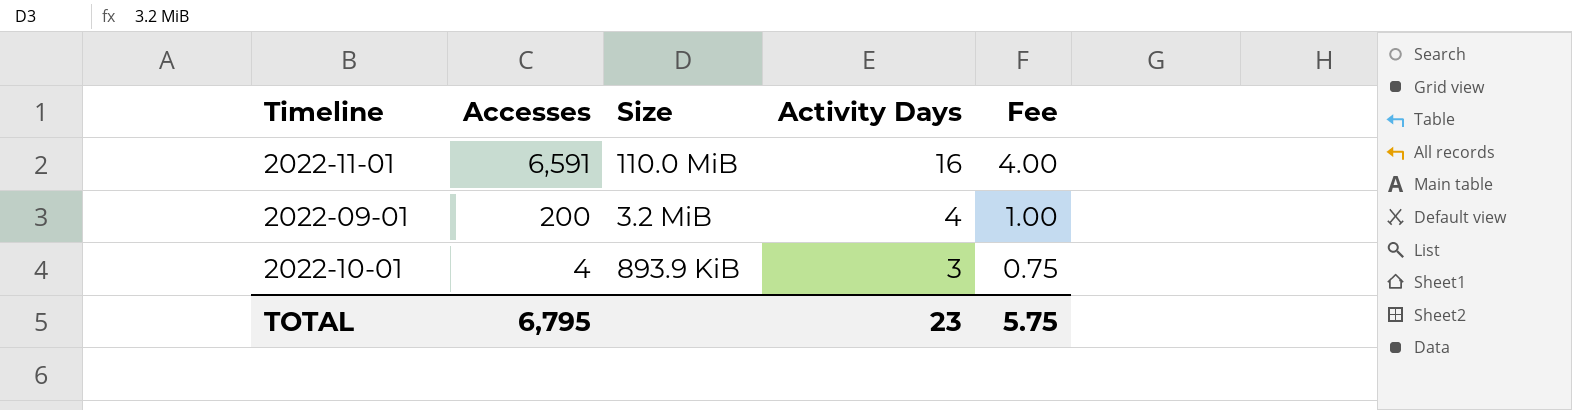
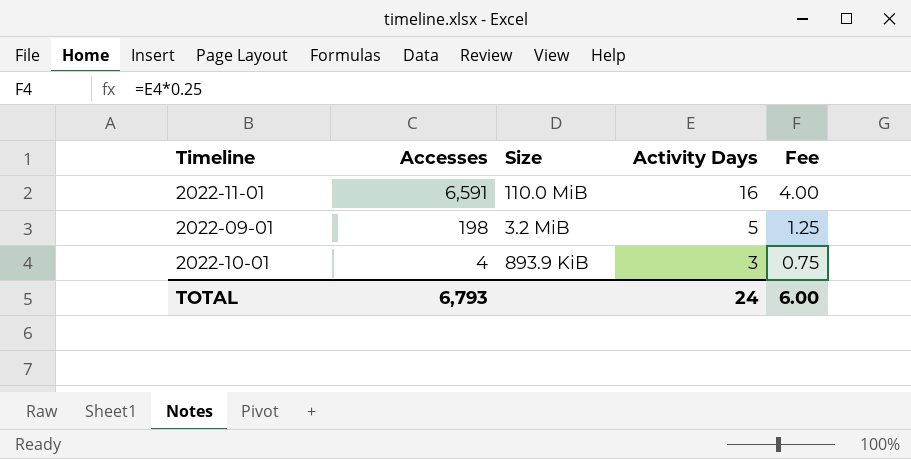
2022-09-01 | Accesses: 200 -> 198
2022-09-01 | Activity Days: 4 -> 5
2022-09-01 | Fee: 1.00 -> 1.25
TOTAL | Accesses: 6,795 -> 6,793
TOTAL | Activity Days: 23 -> 24
TOTAL | Fee: 5.75 -> 6.00

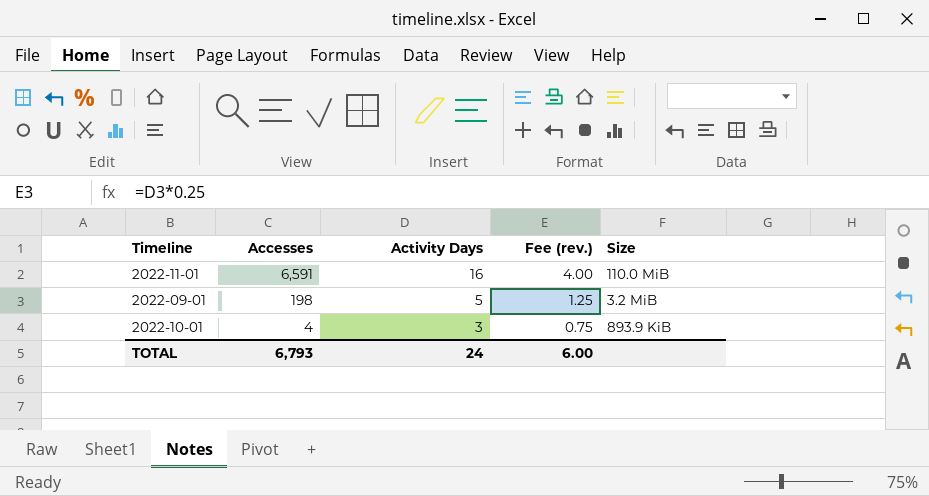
column name: Fee -> Fee (rev.)
column Size | position: 3 -> 5

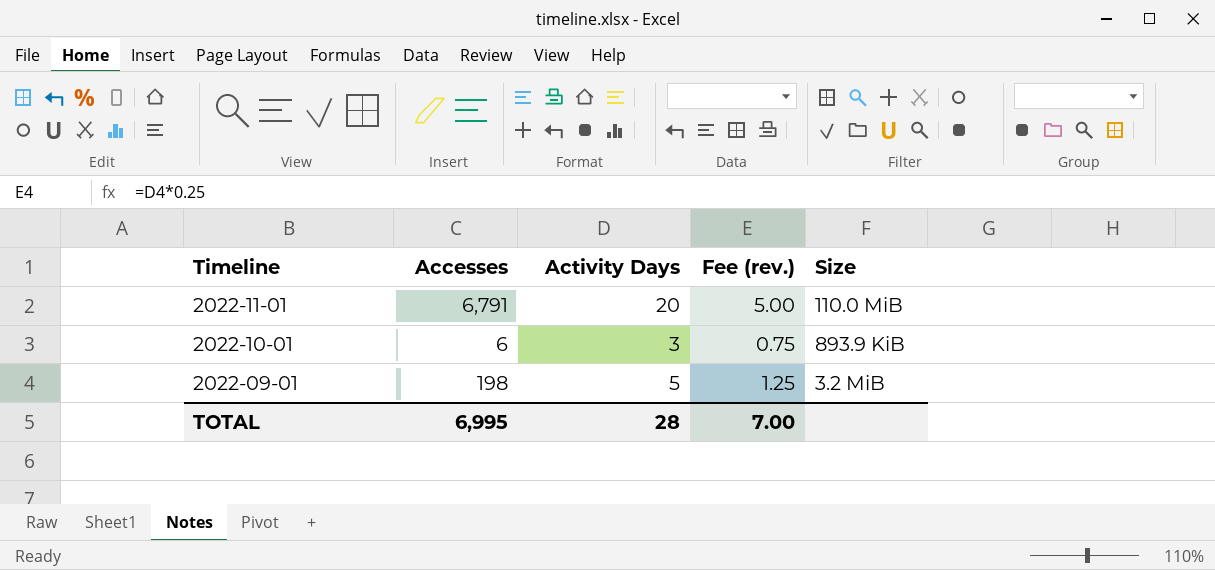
row order: Accesses descending -> Timeline descending
2022-11-01 | Accesses: 6,591 -> 6,791
2022-11-01 | Activity Days: 16 -> 20
2022-11-01 | Fee (rev.): 4.00 -> 5.00
2022-10-01 | Accesses: 4 -> 6
TOTAL | Accesses: 6,793 -> 6,995
TOTAL | Activity Days: 24 -> 28
TOTAL | Fee (rev.): 6.00 -> 7.00

